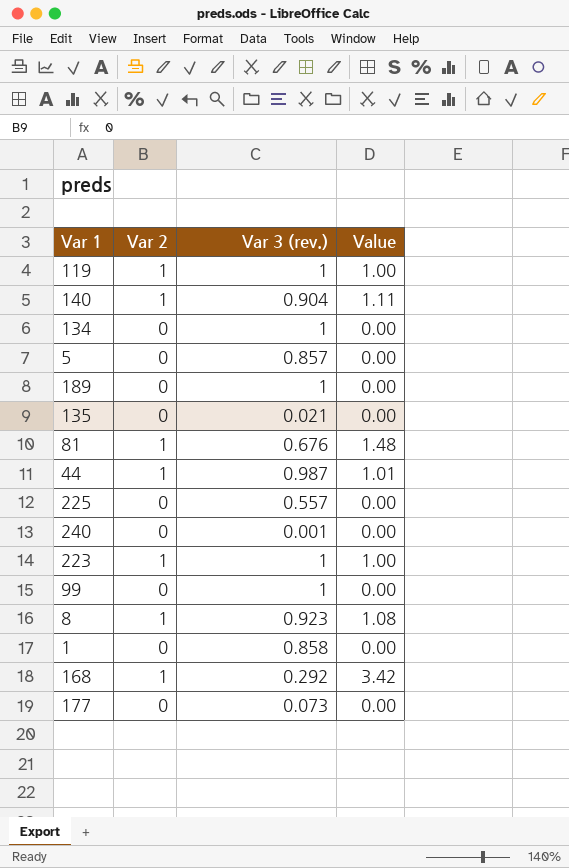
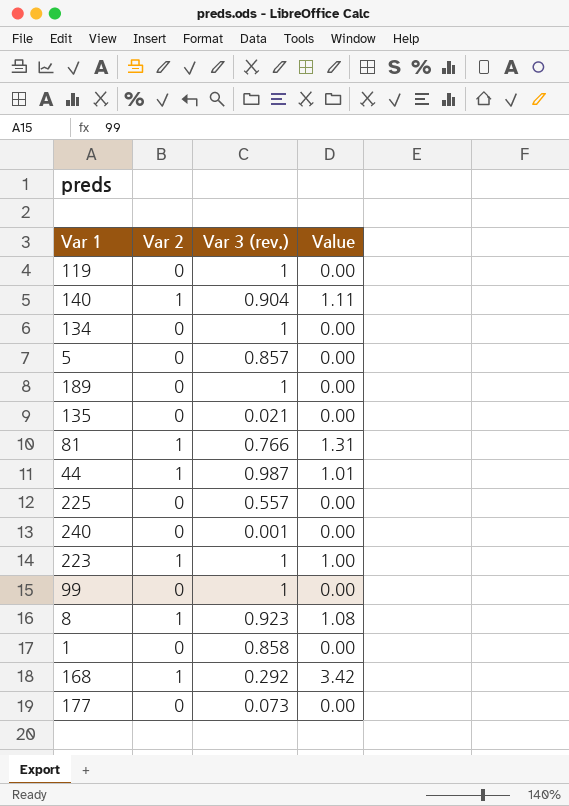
119 | Var 2: 1 -> 0
119 | Value: 1.00 -> 0.00
81 | Var 3 (rev.): 0.676 -> 0.766
81 | Value: 1.48 -> 1.31

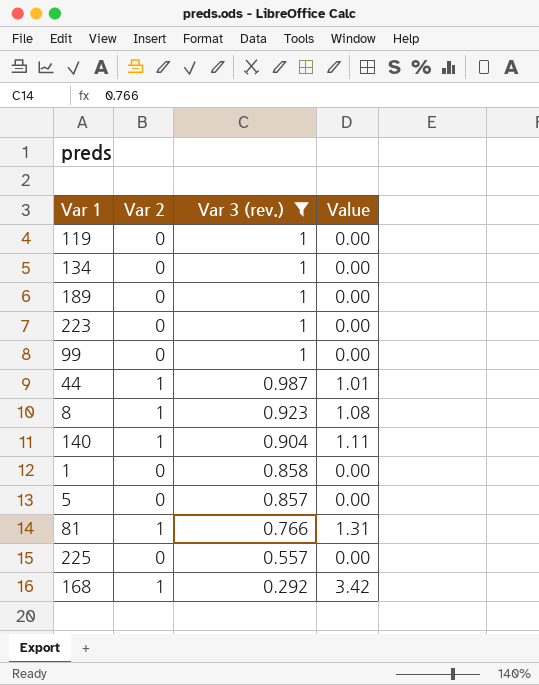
filter: none -> Var 3 (rev.) >= 0.292
row order: none -> Var 3 (rev.) descending
223 | Var 2: 1 -> 0
223 | Value: 1.00 -> 0.00

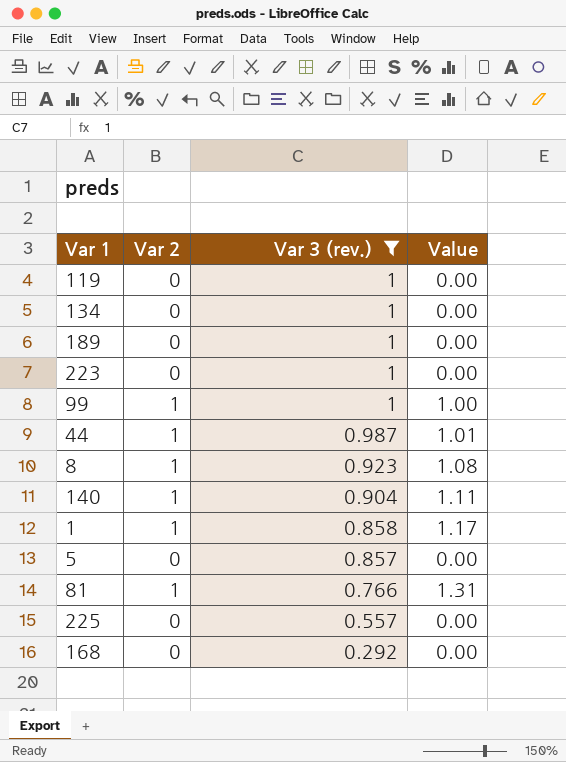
99 | Var 2: 0 -> 1
99 | Value: 0.00 -> 1.00
1 | Var 2: 0 -> 1
1 | Value: 0.00 -> 1.17
168 | Var 2: 1 -> 0
168 | Value: 3.42 -> 0.00

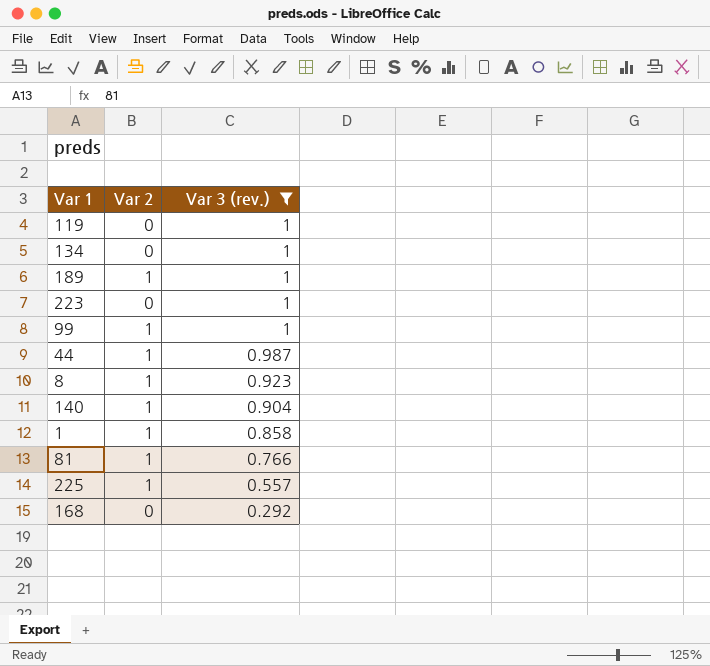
column Value | formula: [Var 2] / [Var 3 (rev.)] -> none
row 5: 0 | 0.857 | 0.00 -> none
189 | Var 2: 0 -> 1
225 | Var 2: 0 -> 1

